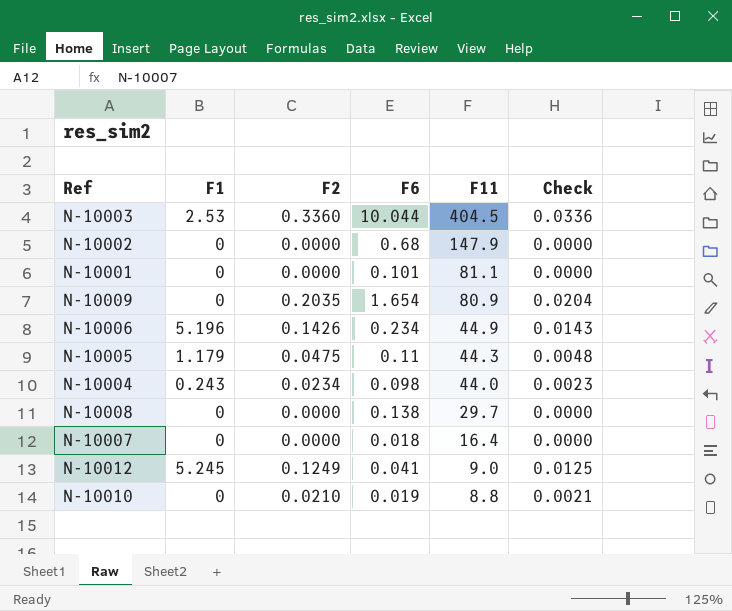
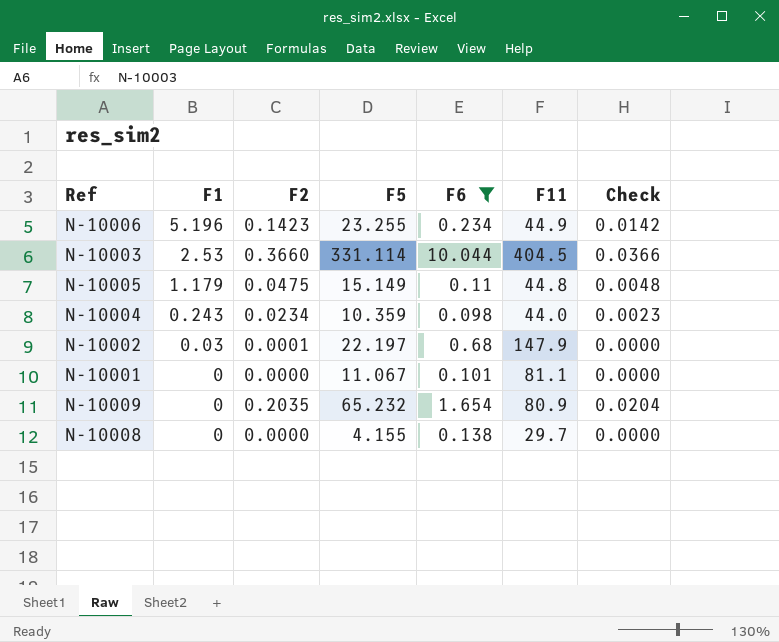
filter: none -> F6 >= 0.098
row order: F11 descending -> F1 descending
column F5 | position: none -> 4
N-10006 | F2: 0.1426 -> 0.1423
N-10006 | Check: 0.0143 -> 0.0142
N-10003 | F2: 0.3360 -> 0.3660
N-10003 | Check: 0.0336 -> 0.0366
N-10005 | F11: 44.3 -> 44.8
N-10002 | F1: 0 -> 0.03
N-10002 | F2: 0.0000 -> 0.0001

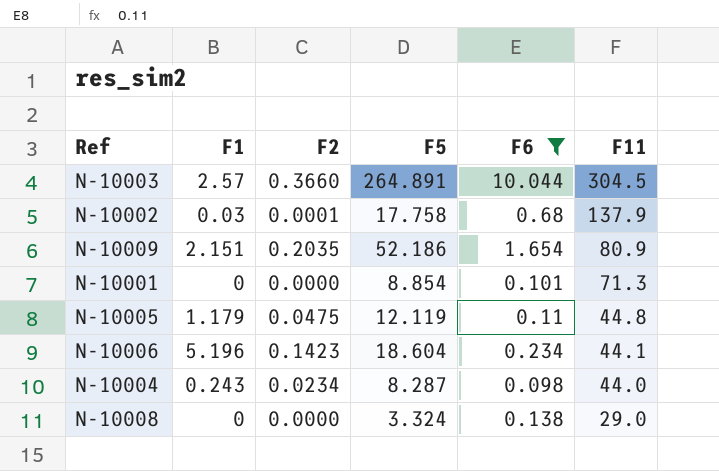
row order: F1 descending -> F11 descending
column Check | formula: [F2] * 0.1 -> none
N-10003 | F1: 2.53 -> 2.57
N-10003 | F5: 331.114 -> 264.891
N-10003 | F11: 404.5 -> 304.5
N-10002 | F5: 22.197 -> 17.758
N-10002 | F11: 147.9 -> 137.9
N-10009 | F1: 0 -> 2.151
N-10009 | F5: 65.232 -> 52.186
N-10001 | F5: 11.067 -> 8.854
N-10001 | F11: 81.1 -> 71.3
N-10005 | F5: 15.149 -> 12.119
N-10006 | F5: 23.255 -> 18.604
N-10006 | F11: 44.9 -> 44.1
N-10004 | F5: 10.359 -> 8.287
N-10008 | F5: 4.155 -> 3.324
N-10008 | F11: 29.7 -> 29.0

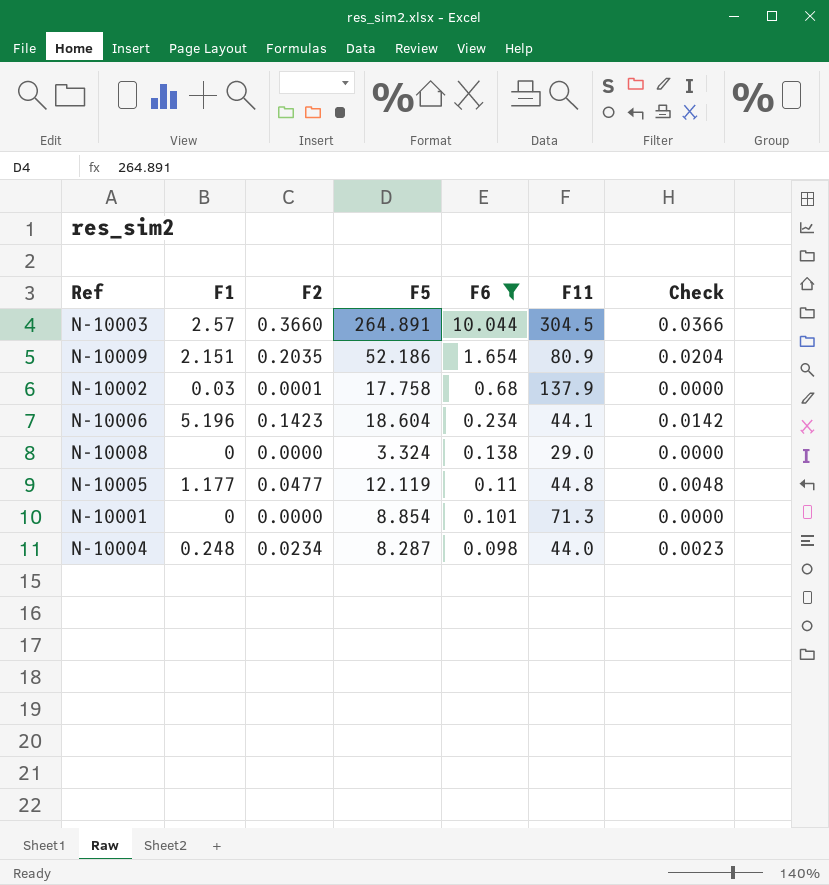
row order: F11 descending -> F6 descending
column Check | formula: none -> [F2] * 0.1
N-10005 | F1: 1.179 -> 1.177
N-10005 | F2: 0.0475 -> 0.0477
N-10004 | F1: 0.243 -> 0.248

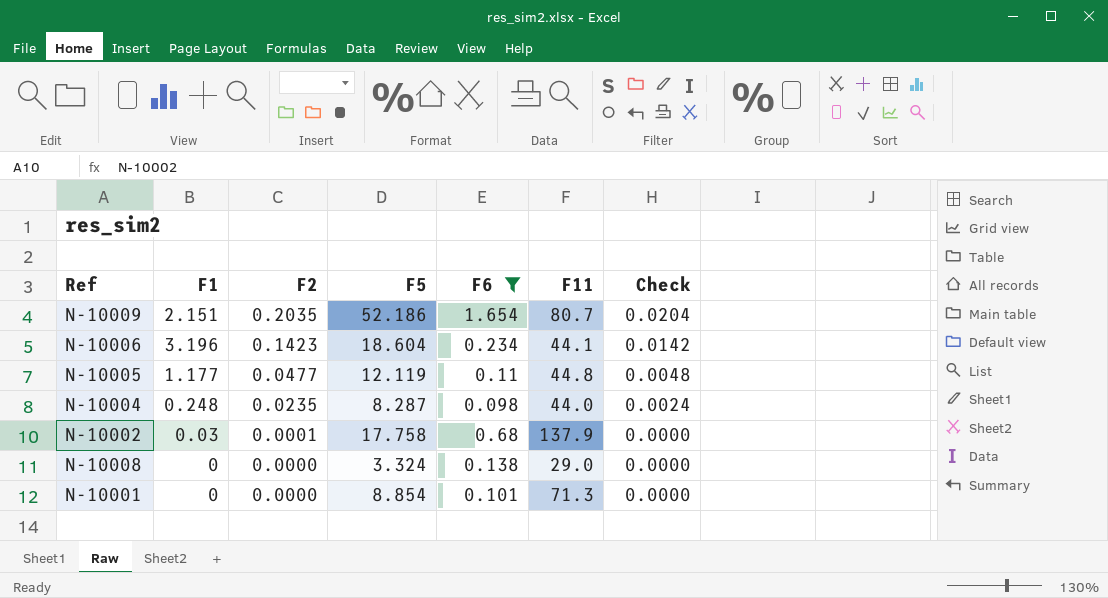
row order: F6 descending -> F2 descending
row N-10003: 2.57 | 0.3660 | 264.891 | 10.044 | 304.5 | 0.0366 -> none
N-10009 | F11: 80.9 -> 80.7
N-10006 | F1: 5.196 -> 3.196
N-10004 | F2: 0.0234 -> 0.0235
N-10004 | Check: 0.0023 -> 0.0024

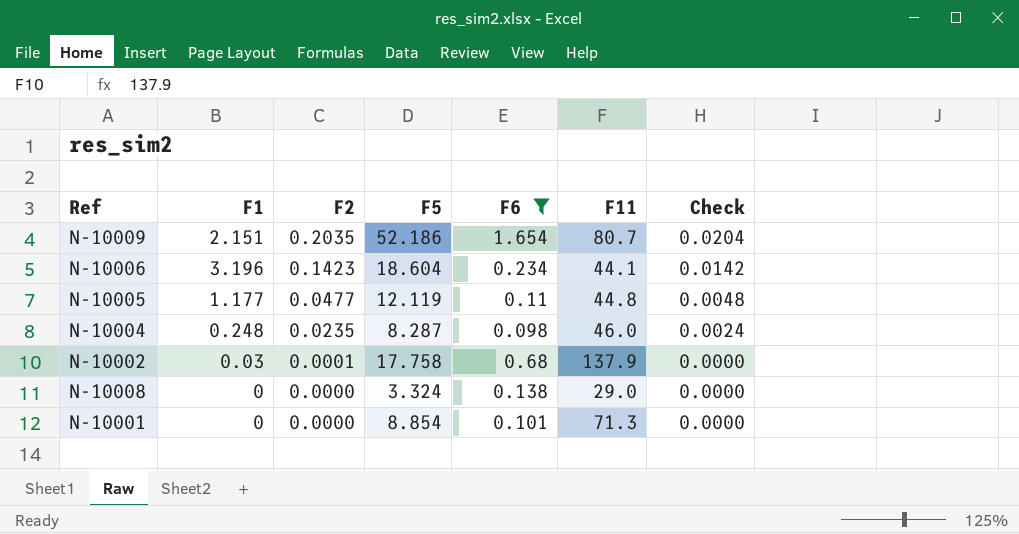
N-10004 | F11: 44.0 -> 46.0

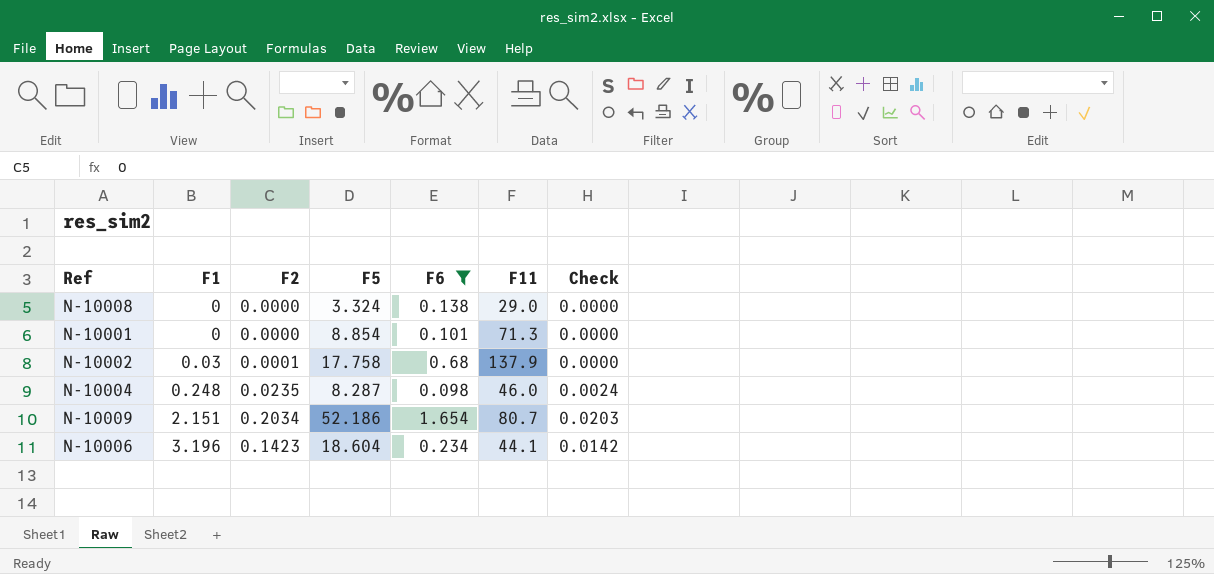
row order: F2 descending -> F1 ascending
row N-10005: 1.177 | 0.0477 | 12.119 | 0.11 | 44.8 | 0.0048 -> none
N-10009 | F2: 0.2035 -> 0.2034
N-10009 | Check: 0.0204 -> 0.0203

